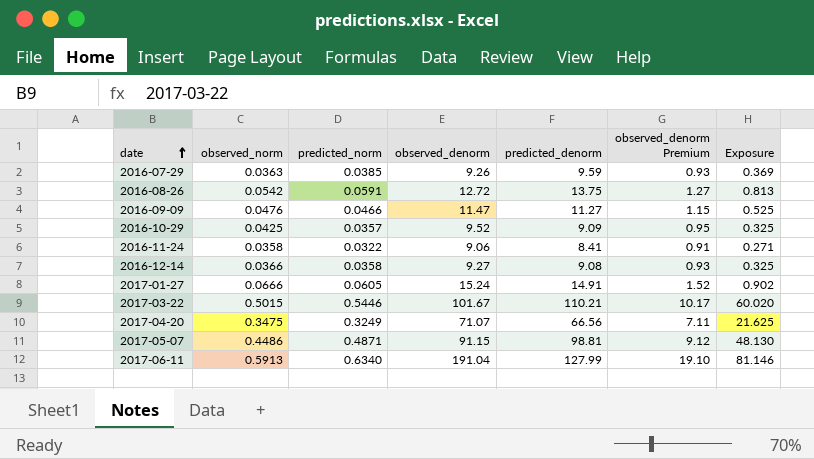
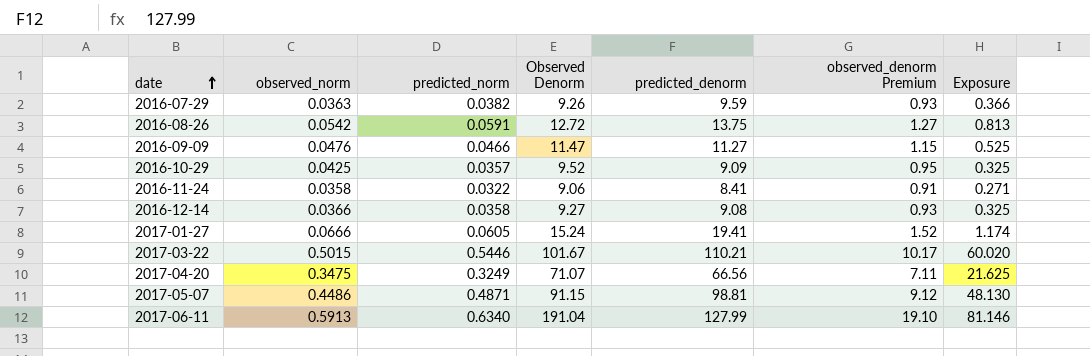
column name: observed_denorm -> Observed Denorm
2016-07-29 | predicted_norm: 0.0385 -> 0.0382
2016-07-29 | Exposure: 0.369 -> 0.366
2017-01-27 | predicted_denorm: 14.91 -> 19.41
2017-01-27 | Exposure: 0.902 -> 1.174

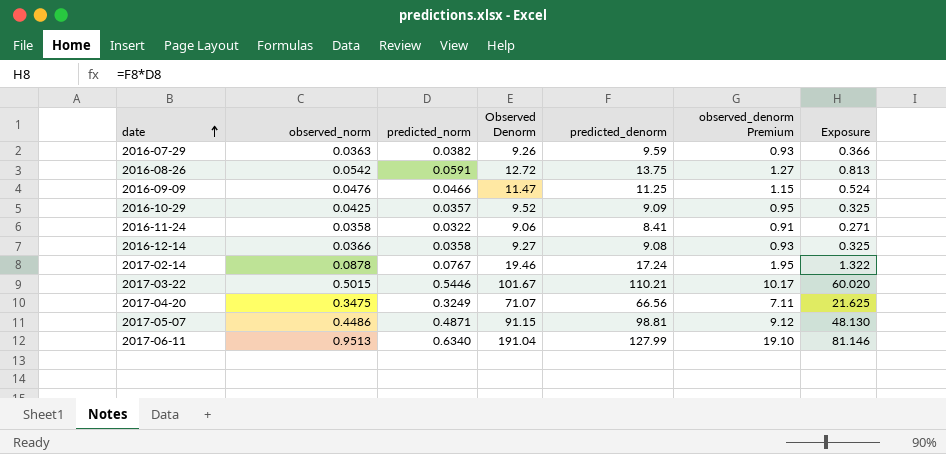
row 2017-01-27: 0.0666 | 0.0605 | 15.24 | 19.41 | 1.52 | 1.174 -> none
2016-09-09 | predicted_denorm: 11.27 -> 11.25
2016-09-09 | Exposure: 0.525 -> 0.524
row 2017-02-14: none -> 0.0878 | 0.0767 | 19.46 | 17.24 | 1.95 | 1.322
2017-06-11 | observed_norm: 0.5913 -> 0.9513

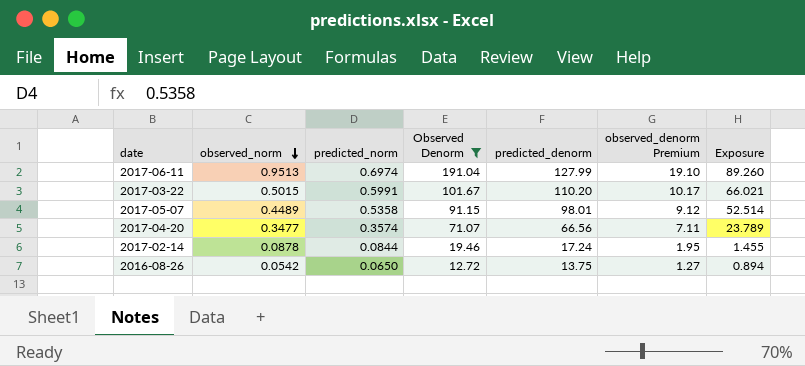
filter: none -> Observed Denorm >= 12.72
row order: date ascending -> observed_norm descending
2017-06-11 | predicted_norm: 0.6340 -> 0.6974
2017-06-11 | Exposure: 81.146 -> 89.260
2017-03-22 | predicted_norm: 0.5446 -> 0.5991
2017-03-22 | predicted_denorm: 110.21 -> 110.20
2017-03-22 | Exposure: 60.020 -> 66.021
2017-05-07 | observed_norm: 0.4486 -> 0.4489
2017-05-07 | predicted_norm: 0.4871 -> 0.5358
2017-05-07 | predicted_denorm: 98.81 -> 98.01
2017-05-07 | Exposure: 48.130 -> 52.514
2017-04-20 | observed_norm: 0.3475 -> 0.3477
2017-04-20 | predicted_norm: 0.3249 -> 0.3574
2017-04-20 | Exposure: 21.625 -> 23.789
2017-02-14 | predicted_norm: 0.0767 -> 0.0844
2017-02-14 | Exposure: 1.322 -> 1.455
2016-08-26 | predicted_norm: 0.0591 -> 0.0650
2016-08-26 | Exposure: 0.813 -> 0.894

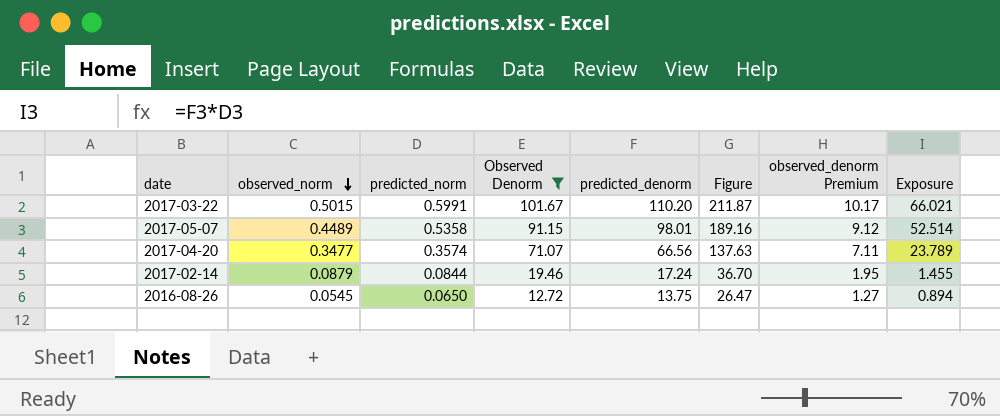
column Figure | formula: none -> [Observed Denorm] + [predicted_denorm]
row 2017-06-11: 0.9513 | 0.6974 | 191.04 | 127.99 | 19.10 | 89.260 -> none
2017-02-14 | observed_norm: 0.0878 -> 0.0879
2016-08-26 | observed_norm: 0.0542 -> 0.0545

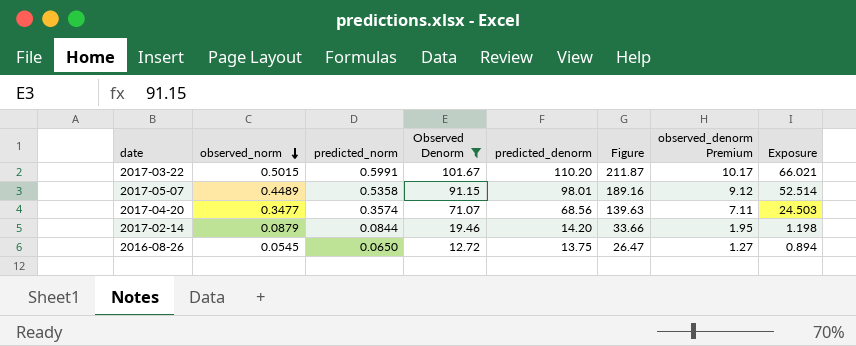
2017-04-20 | predicted_denorm: 66.56 -> 68.56
2017-04-20 | Figure: 137.63 -> 139.63
2017-04-20 | Exposure: 23.789 -> 24.503
2017-02-14 | predicted_denorm: 17.24 -> 14.20
2017-02-14 | Figure: 36.70 -> 33.66
2017-02-14 | Exposure: 1.455 -> 1.198

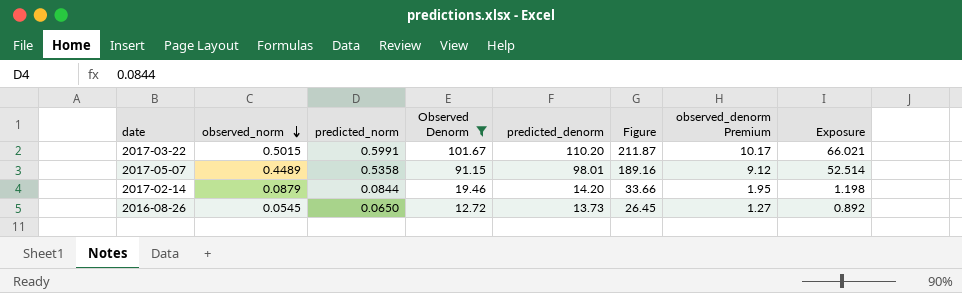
row 2017-04-20: 0.3477 | 0.3574 | 71.07 | 68.56 | 139.63 | 7.11 | 24.503 -> none
2016-08-26 | predicted_denorm: 13.75 -> 13.73
2016-08-26 | Figure: 26.47 -> 26.45
2016-08-26 | Exposure: 0.894 -> 0.892

